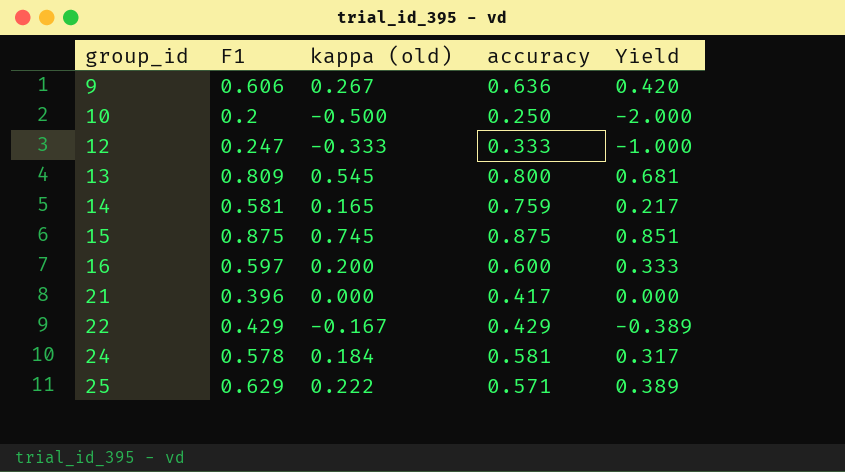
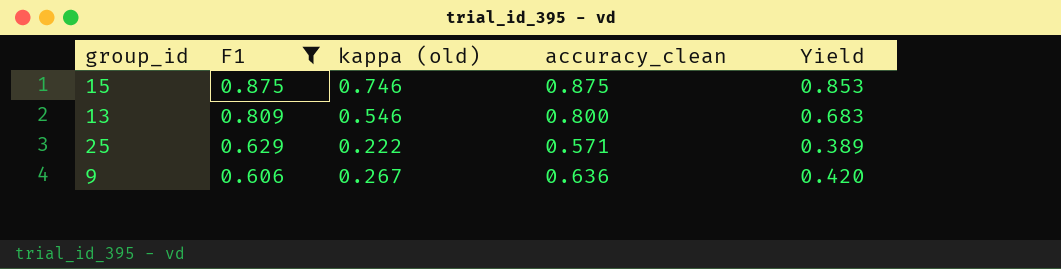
filter: none -> F1 >= 0.606
row order: group_id ascending -> F1 descending
column name: accuracy -> accuracy_clean
15 | kappa (old): 0.745 -> 0.746
15 | Yield: 0.851 -> 0.853
13 | kappa (old): 0.545 -> 0.546
13 | Yield: 0.681 -> 0.683

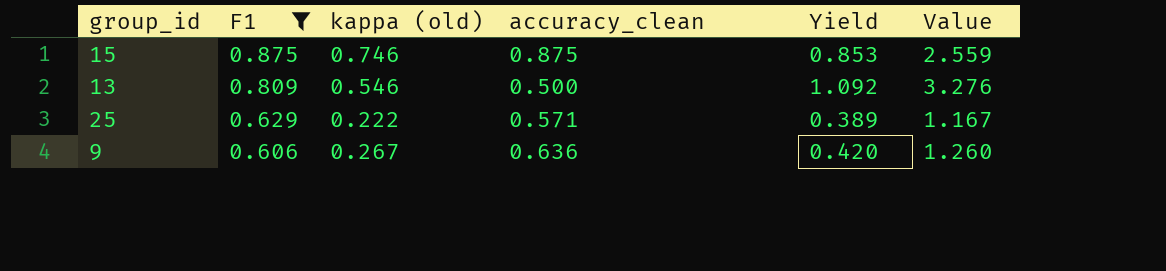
column Value | formula: none -> [Yield] * 3
13 | accuracy_clean: 0.800 -> 0.500
13 | Yield: 0.683 -> 1.092

